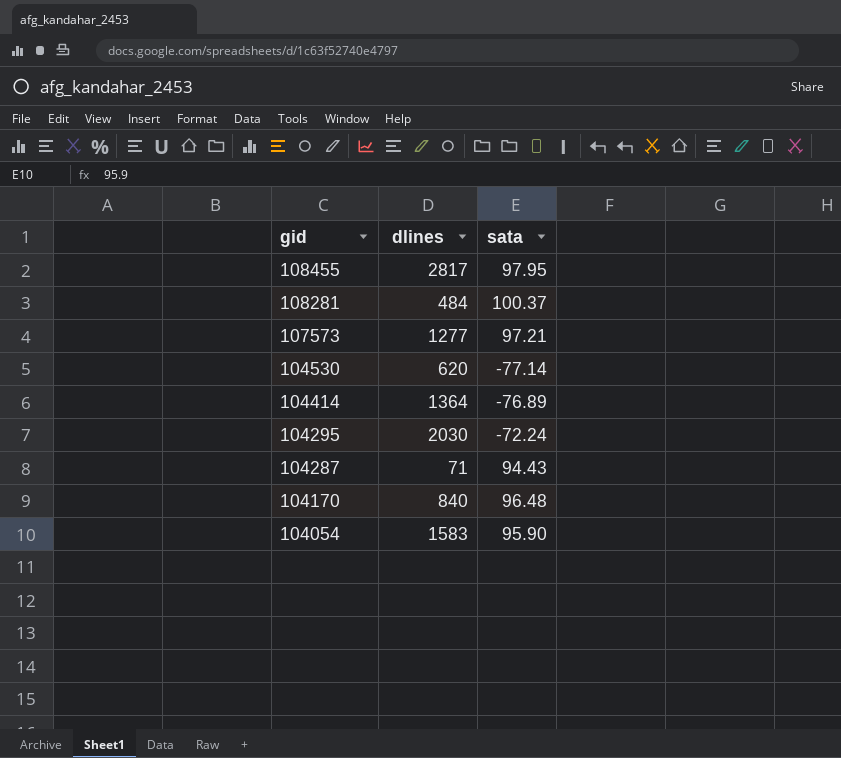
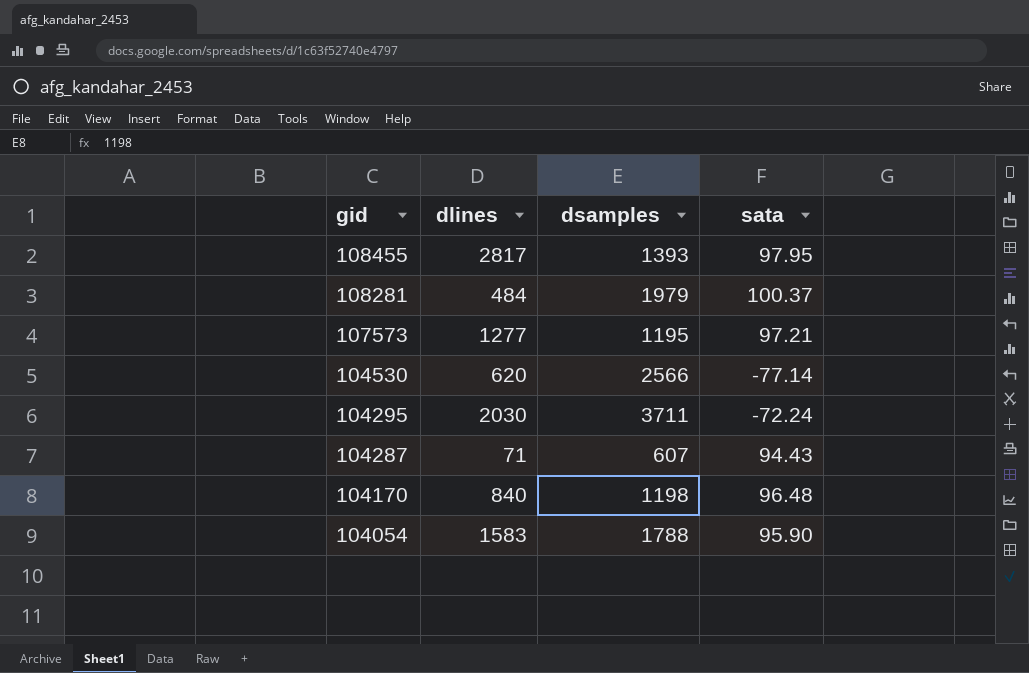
column dsamples | position: none -> 3
row 104414: 1364 | -76.89 -> none

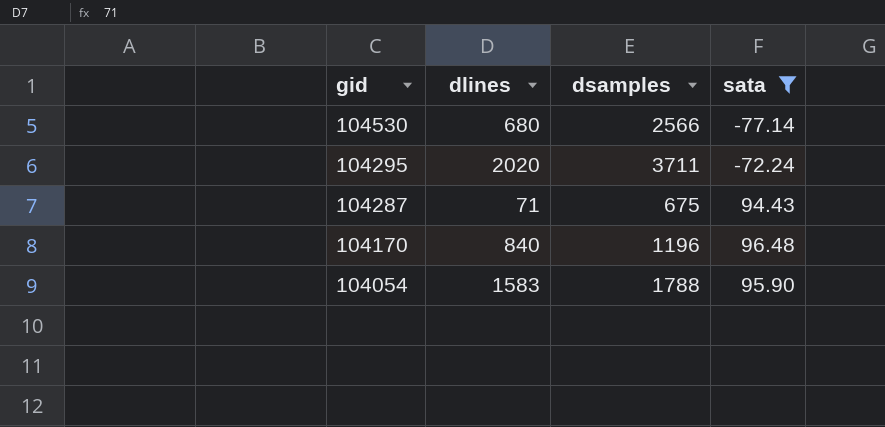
filter: none -> sata <= 96.48
104530 | dlines: 620 -> 680
104295 | dlines: 2030 -> 2020
104287 | dsamples: 607 -> 675
104170 | dsamples: 1198 -> 1196

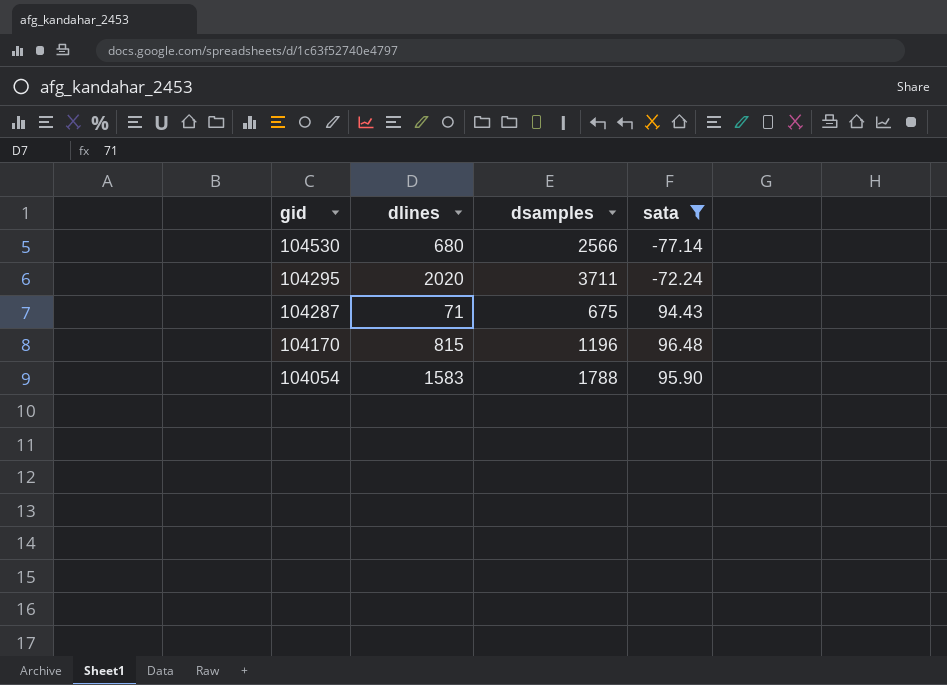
104170 | dlines: 840 -> 815

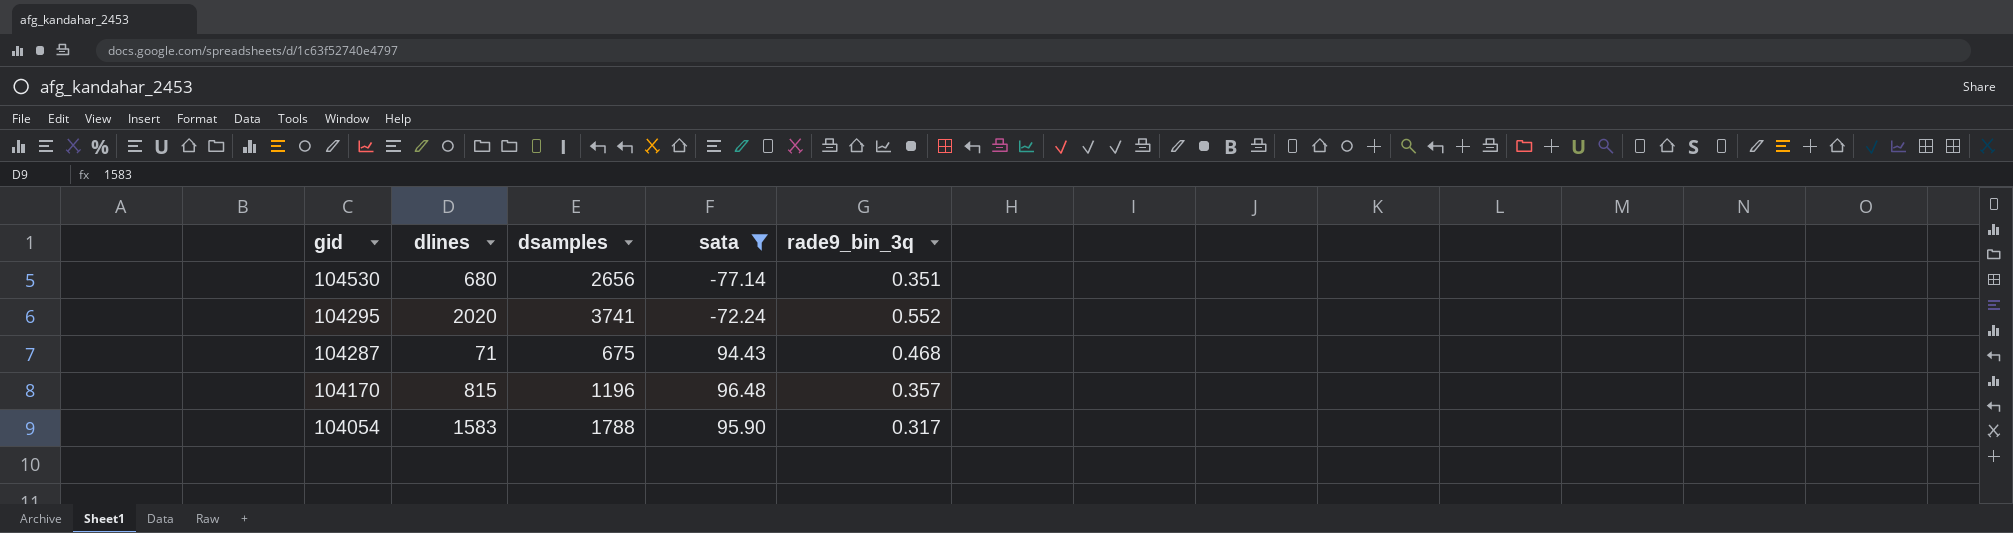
column rade9_bin_3q | position: none -> 5
104530 | dsamples: 2566 -> 2656
104295 | dsamples: 3711 -> 3741

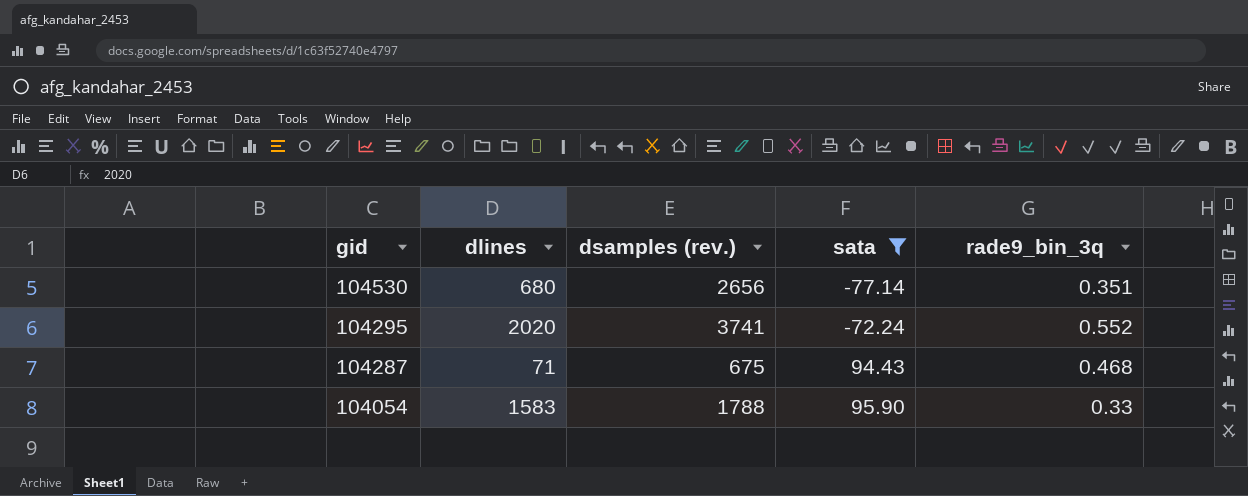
column name: dsamples -> dsamples (rev.)
row 104170: 815 | 1196 | 96.48 | 0.357 -> none
104054 | rade9_bin_3q: 0.317 -> 0.33

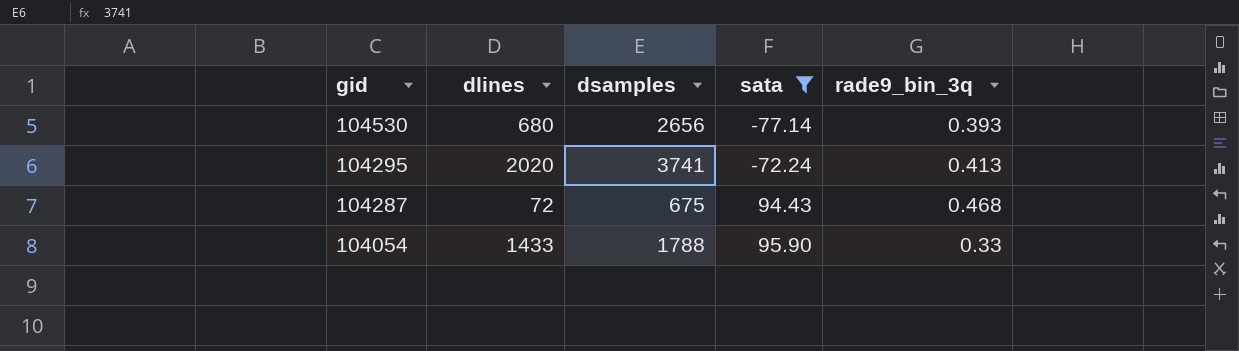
column name: dsamples (rev.) -> dsamples
104530 | rade9_bin_3q: 0.351 -> 0.393
104295 | rade9_bin_3q: 0.552 -> 0.413
104287 | dlines: 71 -> 72
104054 | dlines: 1583 -> 1433

